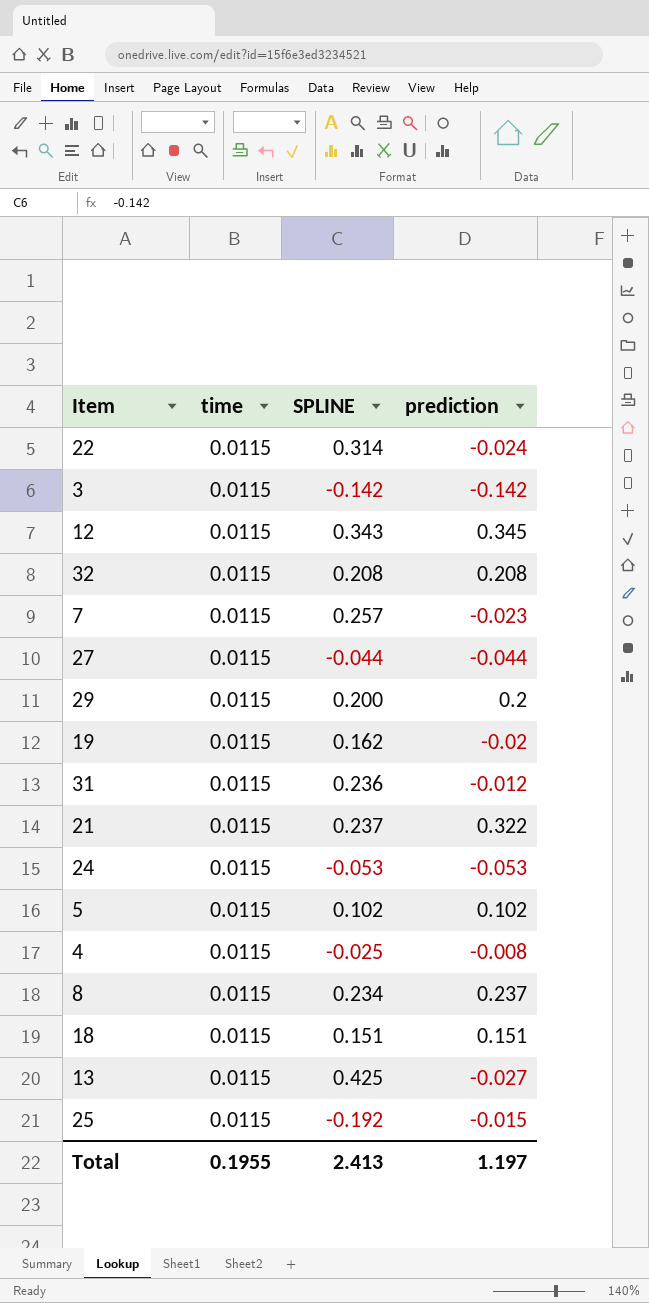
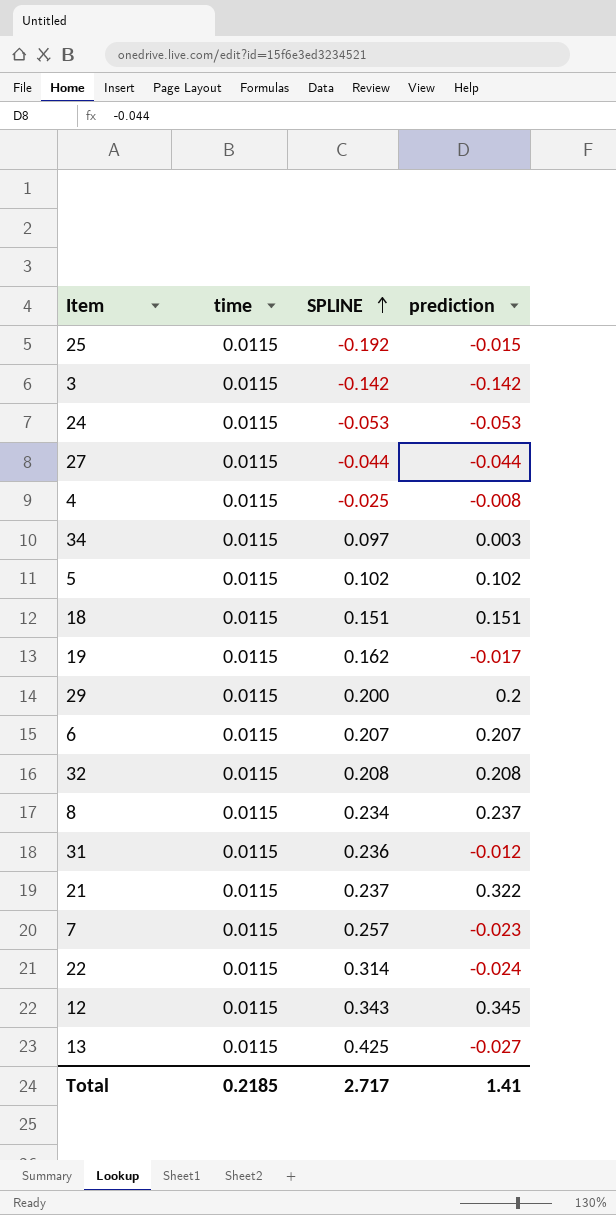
row order: none -> SPLINE ascending
row 34: none -> 0.0115 | 0.097 | 0.003
19 | prediction: -0.02 -> -0.017
row 6: none -> 0.0115 | 0.207 | 0.207
Total | time: 0.1955 -> 0.2185
Total | SPLINE: 2.413 -> 2.717
Total | prediction: 1.197 -> 1.41

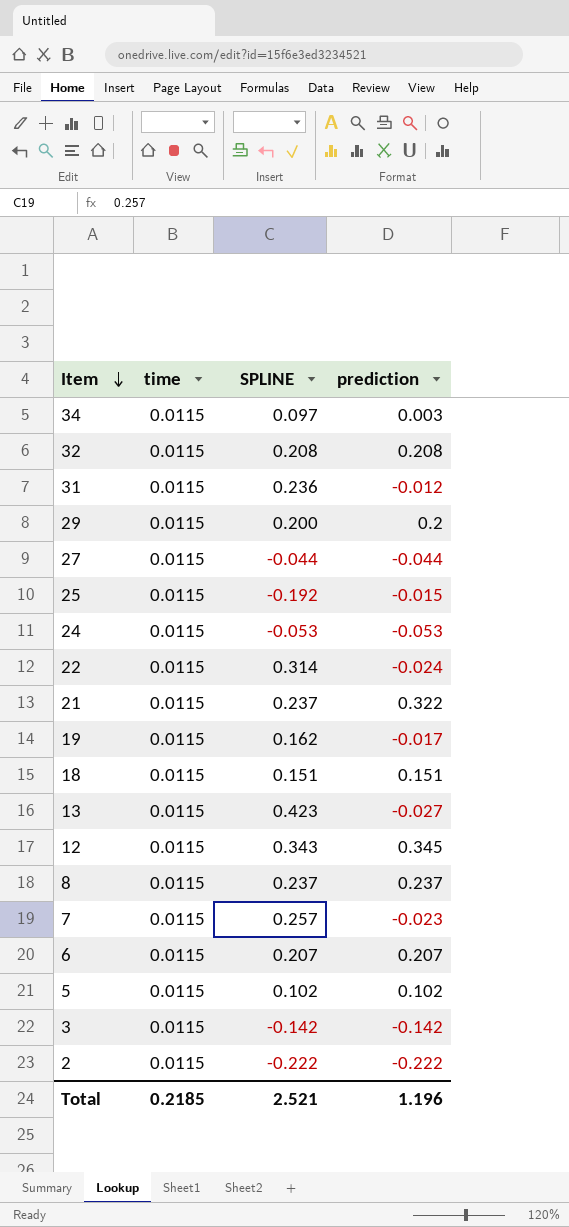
row order: SPLINE ascending -> Item descending
row 4: 0.0115 | -0.025 | -0.008 -> none
13 | SPLINE: 0.425 -> 0.423
8 | SPLINE: 0.234 -> 0.237
row 2: none -> 0.0115 | -0.222 | -0.222
Total | SPLINE: 2.717 -> 2.521
Total | prediction: 1.41 -> 1.196

